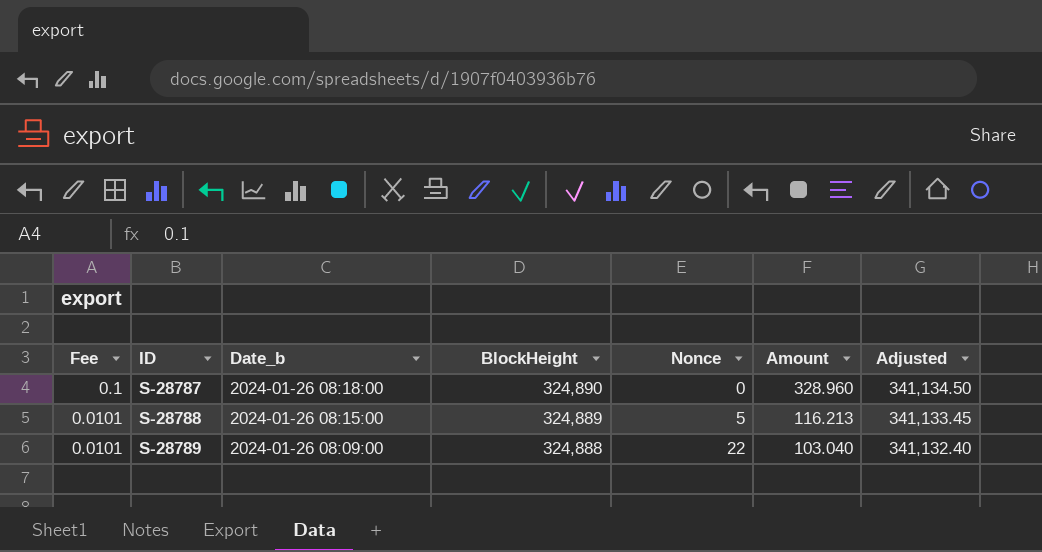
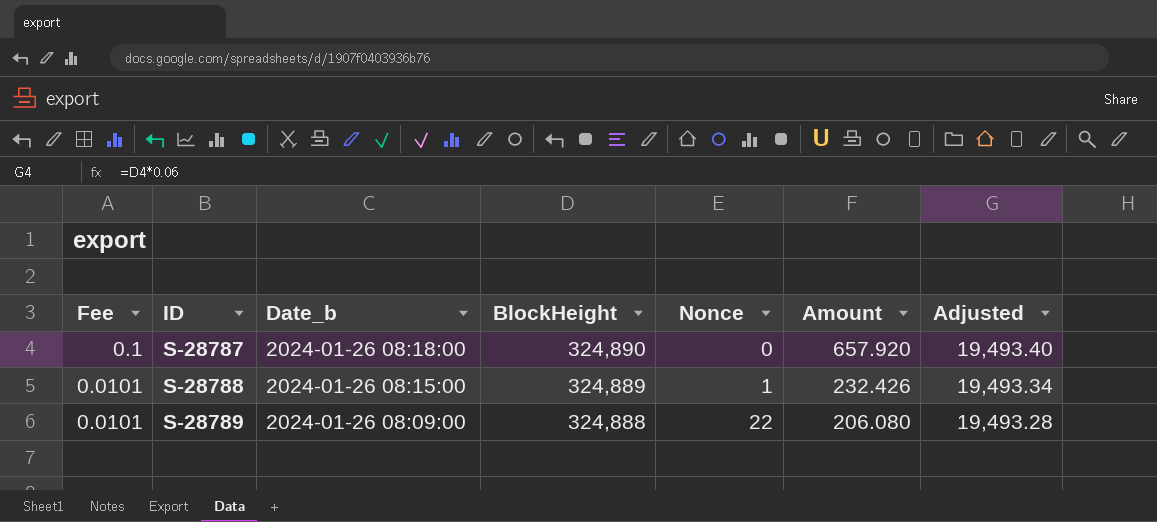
column Adjusted | formula: [BlockHeight] * 1.05 -> [BlockHeight] * 0.06
S-28787 | Amount: 328.960 -> 657.920
S-28788 | Nonce: 5 -> 1
S-28788 | Amount: 116.213 -> 232.426
S-28789 | Amount: 103.040 -> 206.080

